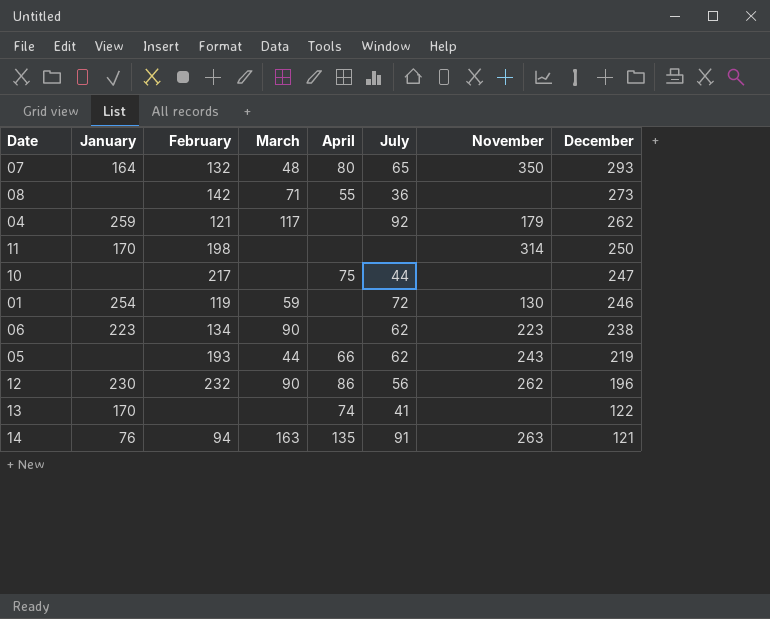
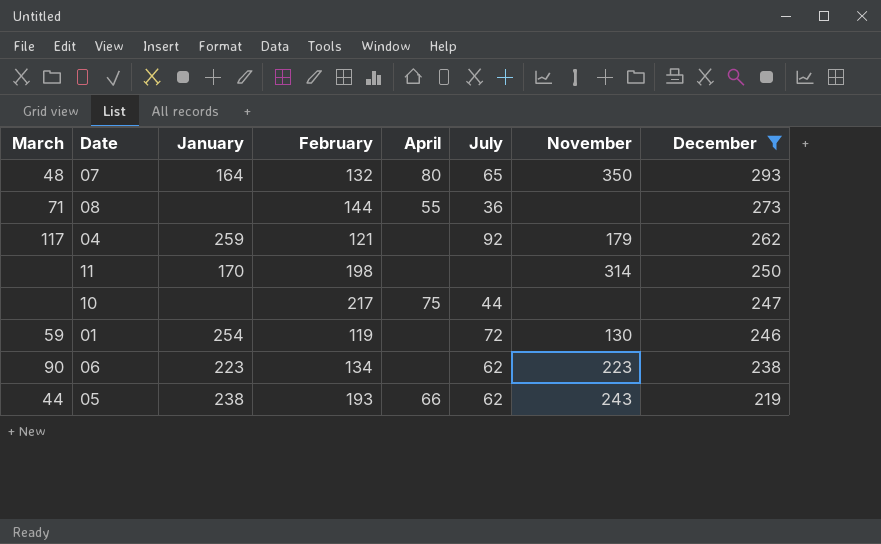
filter: none -> December >= 219
column March | position: 4 -> 1
08 | February: 142 -> 144
05 | January: none -> 238

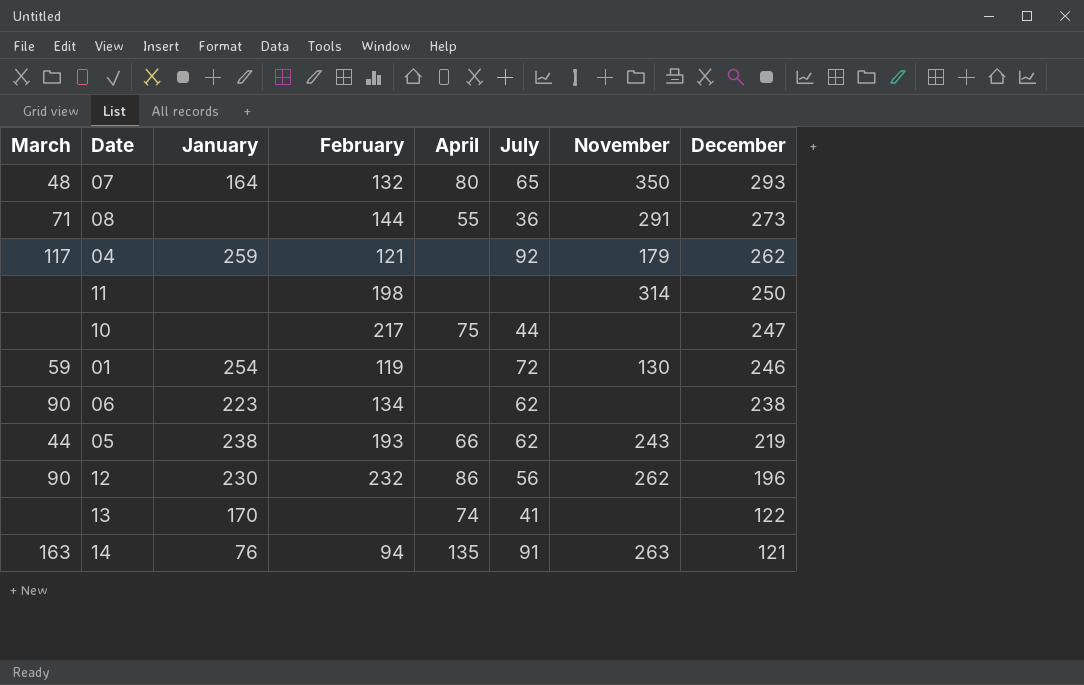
filter: December >= 219 -> none
08 | November: none -> 291
11 | January: 170 -> none
06 | November: 223 -> none

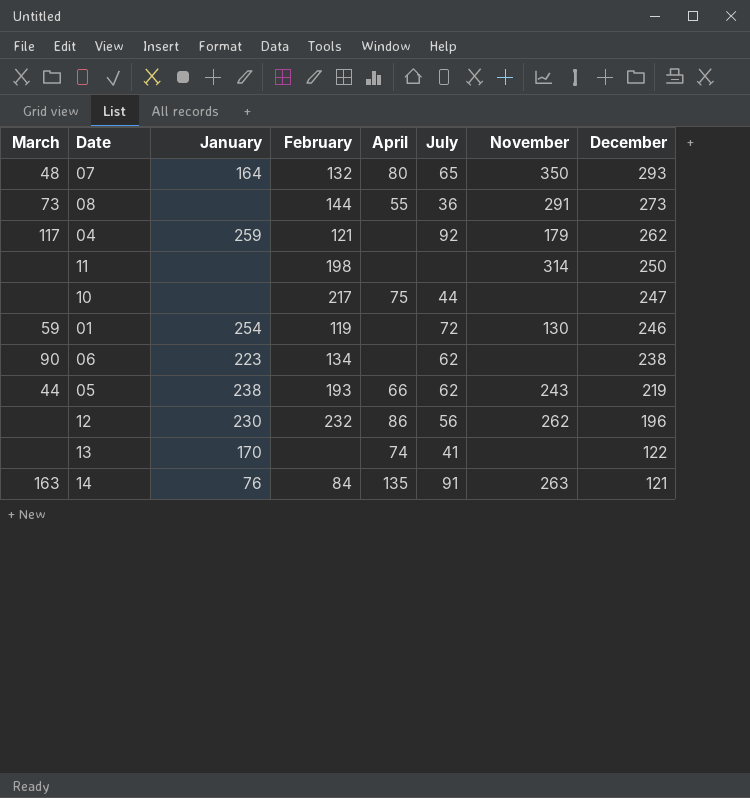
08 | March: 71 -> 73
12 | March: 90 -> none
14 | February: 94 -> 84

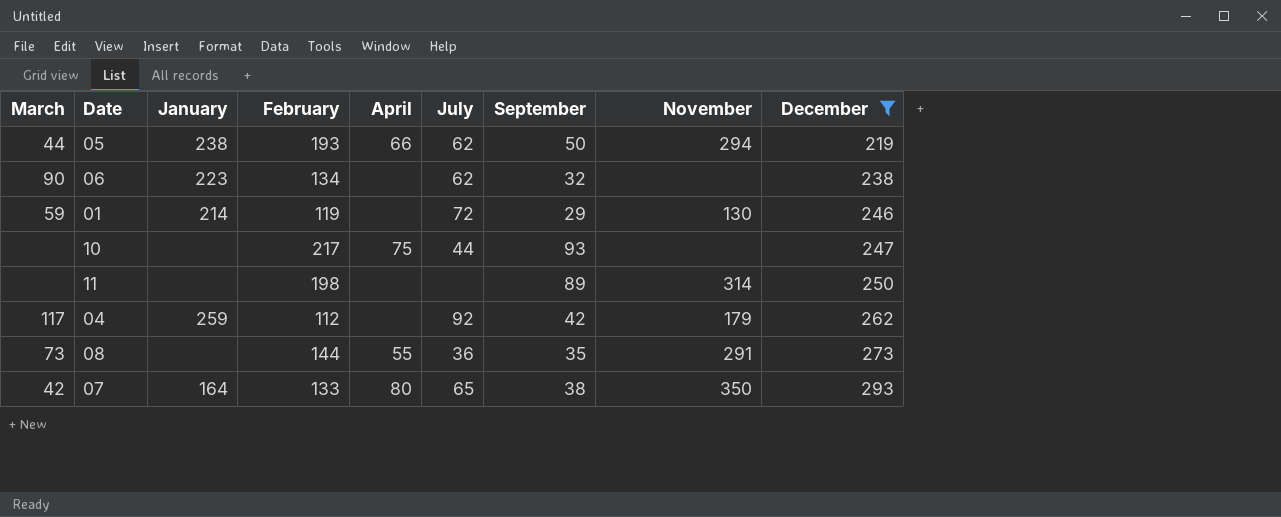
filter: none -> December >= 219
row order: December descending -> December ascending
column September | position: none -> 7
05 | November: 243 -> 294
01 | January: 254 -> 214
04 | February: 121 -> 112
07 | March: 48 -> 42
07 | February: 132 -> 133

